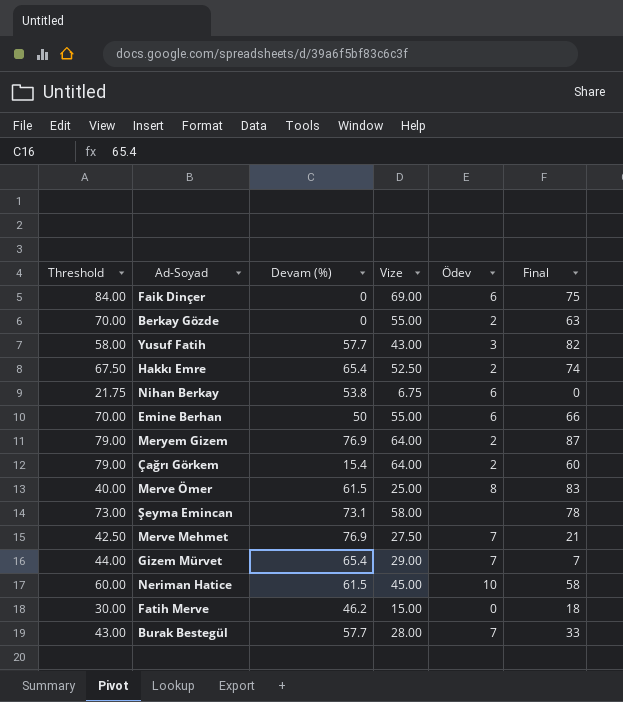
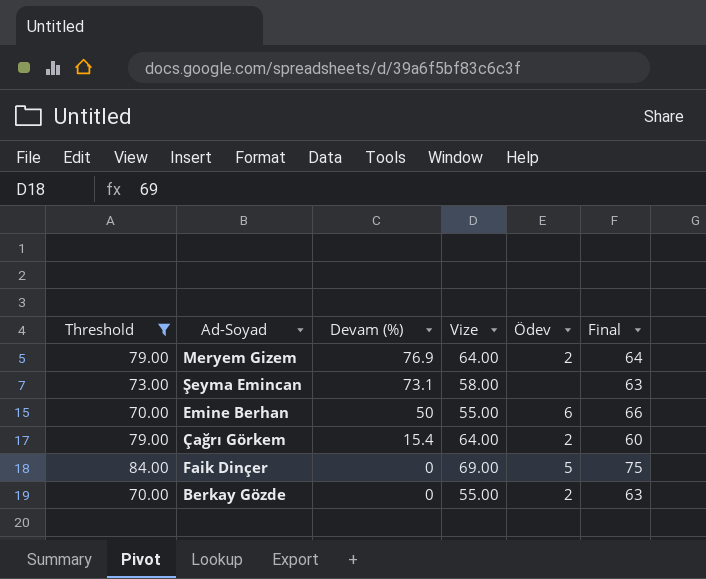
filter: none -> Threshold >= 70.00
row order: none -> Devam (%) descending
Meryem Gizem | Final: 87 -> 64
Şeyma Emincan | Final: 78 -> 63
Faik Dinçer | Ödev: 6 -> 5

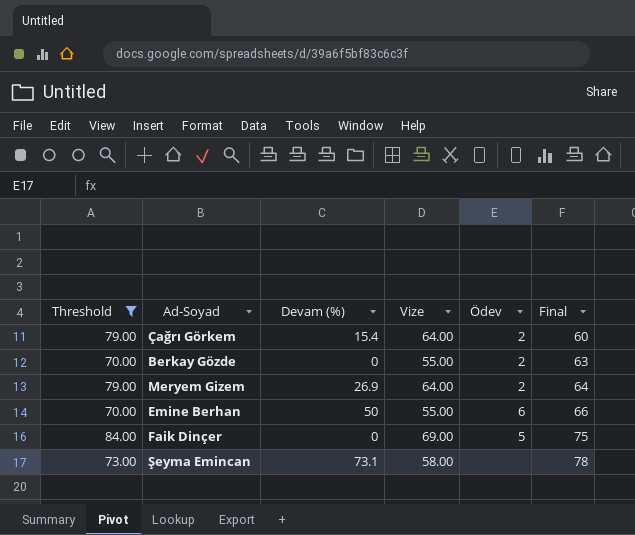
row order: Devam (%) descending -> Final ascending
Meryem Gizem | Devam (%): 76.9 -> 26.9
Şeyma Emincan | Final: 63 -> 78

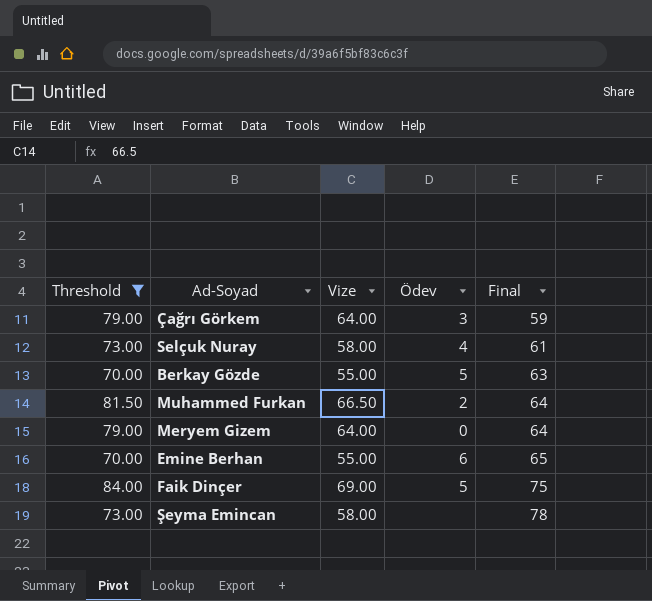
column Devam (%) | position: 3 -> none
Çağrı Görkem | Ödev: 2 -> 3
Çağrı Görkem | Final: 60 -> 59
row Selçuk Nuray: none -> 73.00 | 58.00 | 4 | 61
Berkay Gözde | Ödev: 2 -> 5
row Muhammed Furkan: none -> 81.50 | 66.50 | 2 | 64
Meryem Gizem | Ödev: 2 -> 0
Emine Berhan | Final: 66 -> 65

